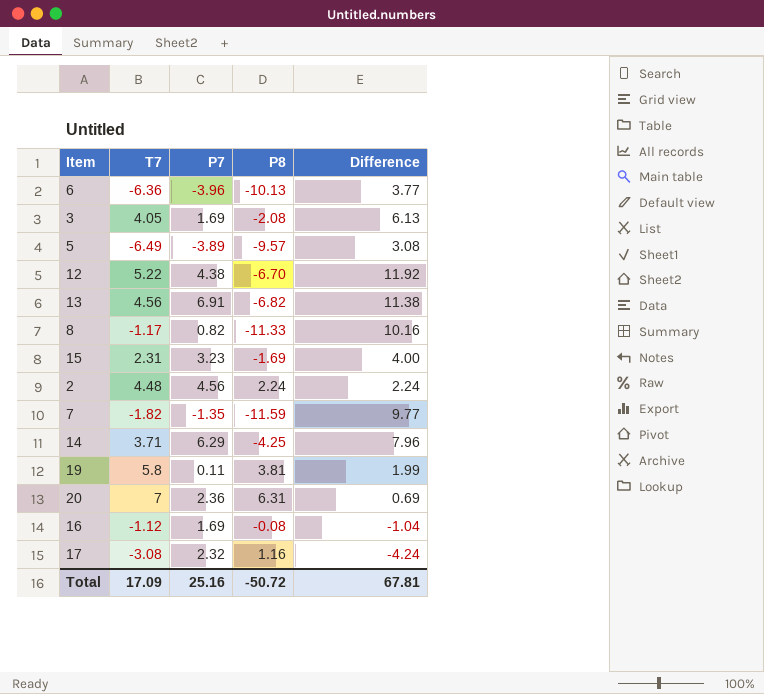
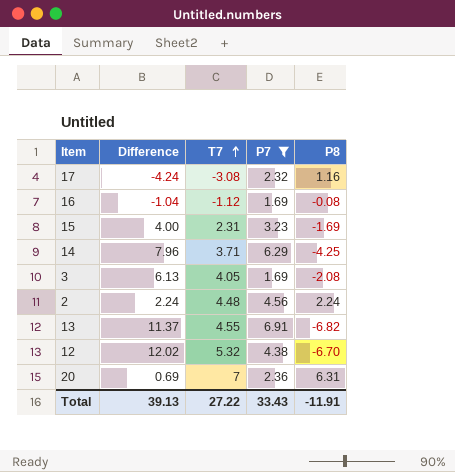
filter: none -> P7 >= 1.69
row order: none -> T7 ascending
column Difference | position: 5 -> 2
13 | Difference: 11.38 -> 11.37
13 | T7: 4.56 -> 4.55
12 | Difference: 11.92 -> 12.02
12 | T7: 5.22 -> 5.32
Total | Difference: 67.81 -> 39.13
Total | T7: 17.09 -> 27.22
Total | P7: 25.16 -> 33.43
Total | P8: -50.72 -> -11.91

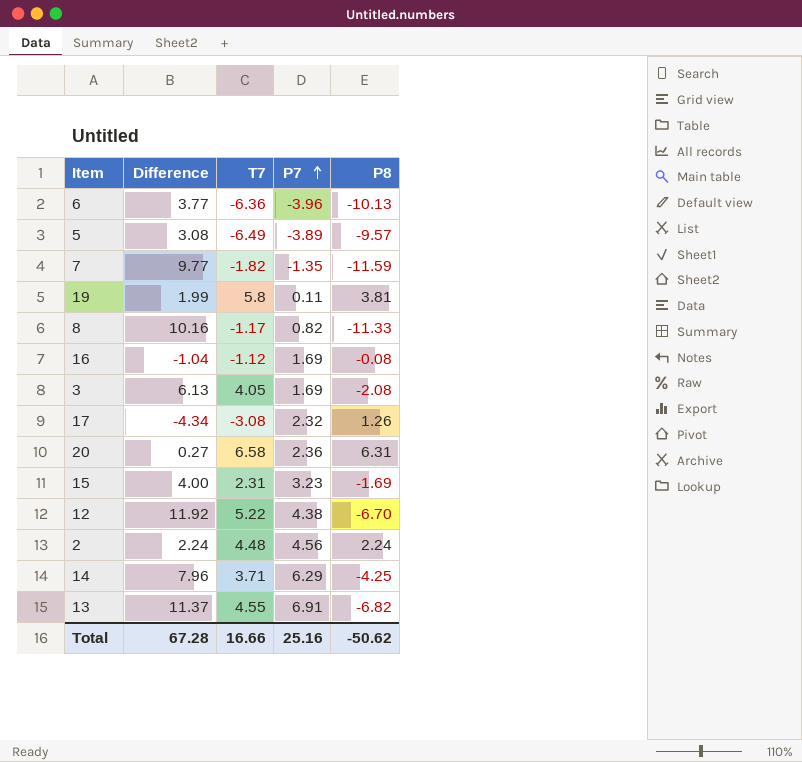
filter: P7 >= 1.69 -> none
row order: T7 ascending -> P7 ascending
17 | Difference: -4.24 -> -4.34
17 | P8: 1.16 -> 1.26
20 | Difference: 0.69 -> 0.27
20 | T7: 7 -> 6.58
12 | Difference: 12.02 -> 11.92
12 | T7: 5.32 -> 5.22
Total | Difference: 39.13 -> 67.28
Total | T7: 27.22 -> 16.66
Total | P7: 33.43 -> 25.16
Total | P8: -11.91 -> -50.62

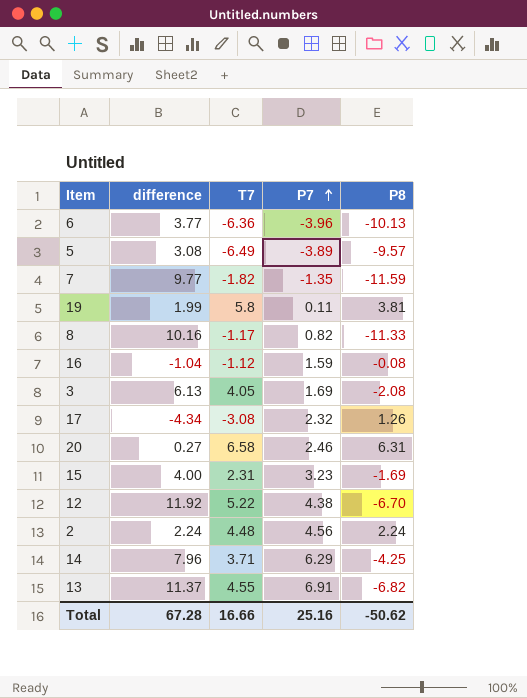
column name: Difference -> difference
16 | P7: 1.69 -> 1.59
20 | P7: 2.36 -> 2.46

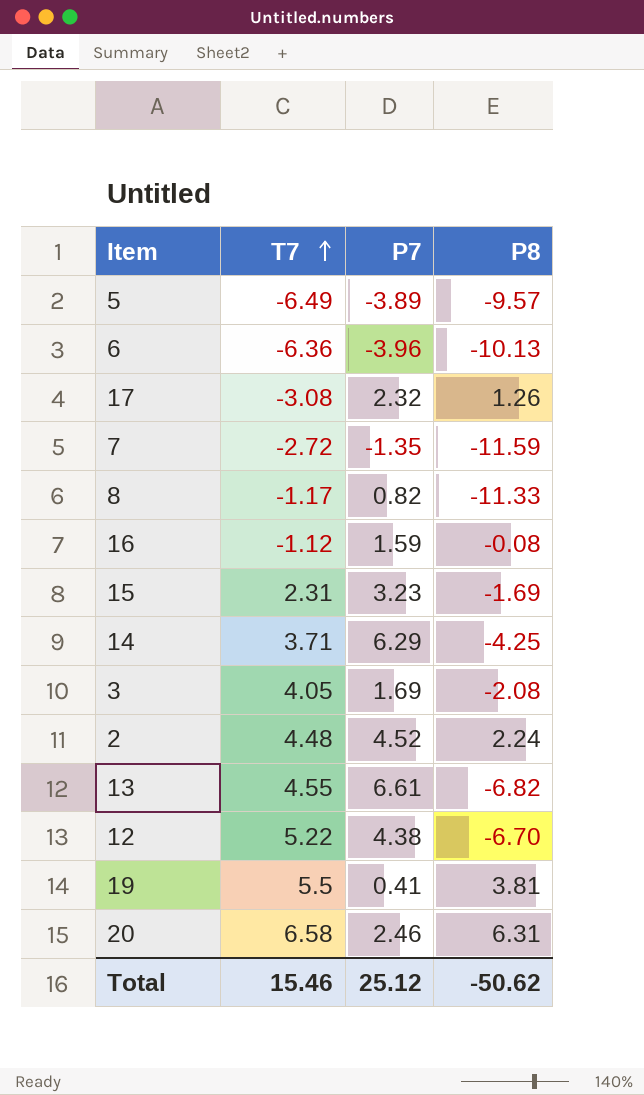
row order: P7 ascending -> T7 ascending
column difference | formula: [T7] - [P8] -> none
7 | T7: -1.82 -> -2.72
2 | P7: 4.56 -> 4.52
13 | P7: 6.91 -> 6.61
19 | T7: 5.8 -> 5.5
19 | P7: 0.11 -> 0.41
Total | T7: 16.66 -> 15.46
Total | P7: 25.16 -> 25.12

